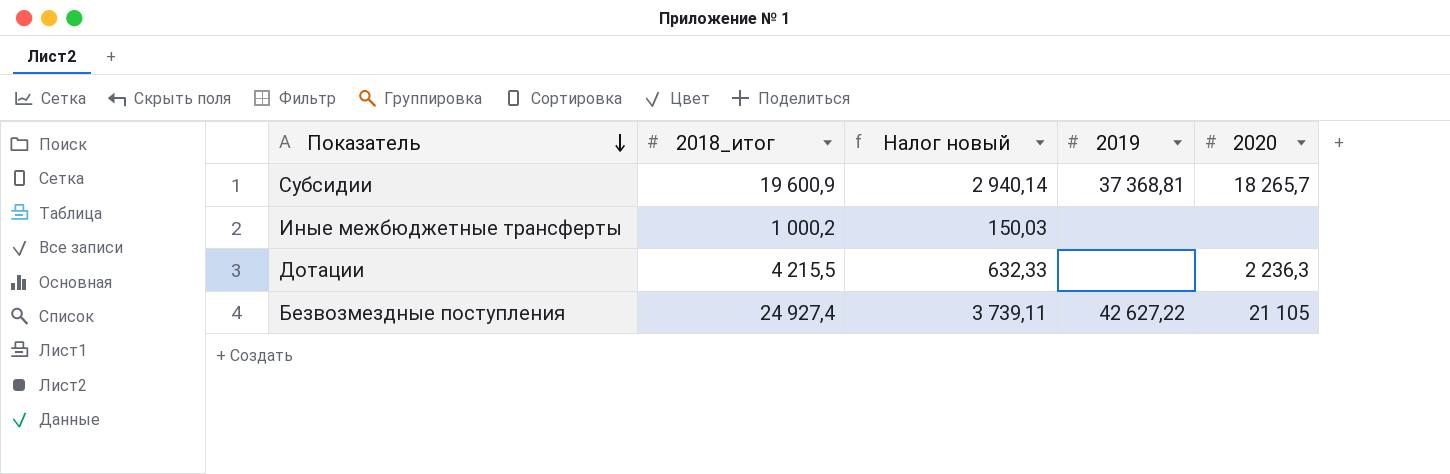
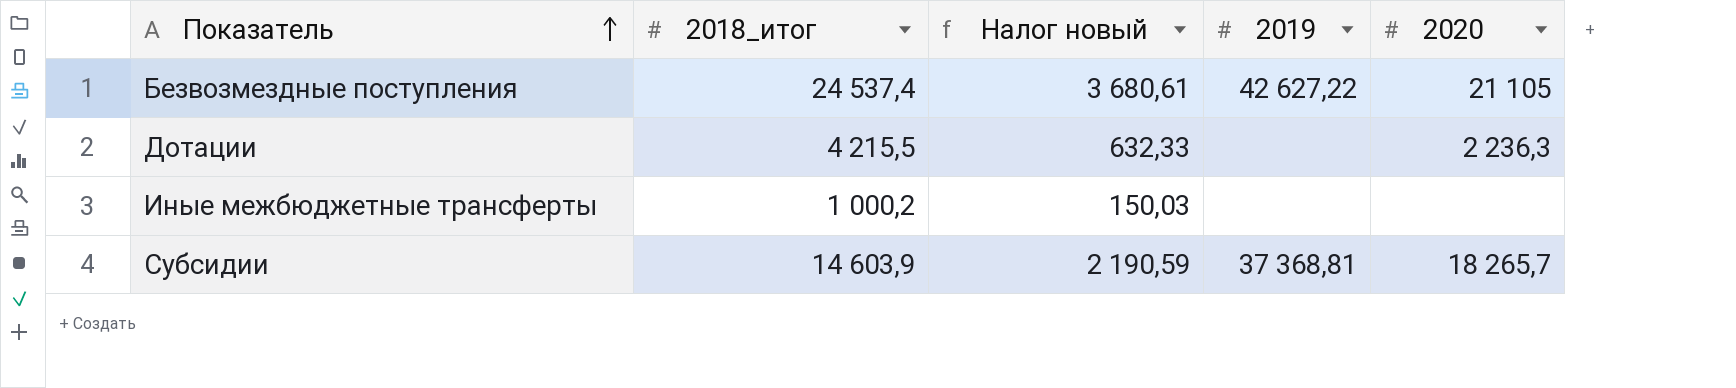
row order: Показатель descending -> Показатель ascending
Безвозмездные поступления | 2018_итог: 24 927,4 -> 24 537,4
Безвозмездные поступления | Налог новый: 3 739,11 -> 3 680,61
Субсидии | 2018_итог: 19 600,9 -> 14 603,9
Субсидии | Налог новый: 2 940,14 -> 2 190,59

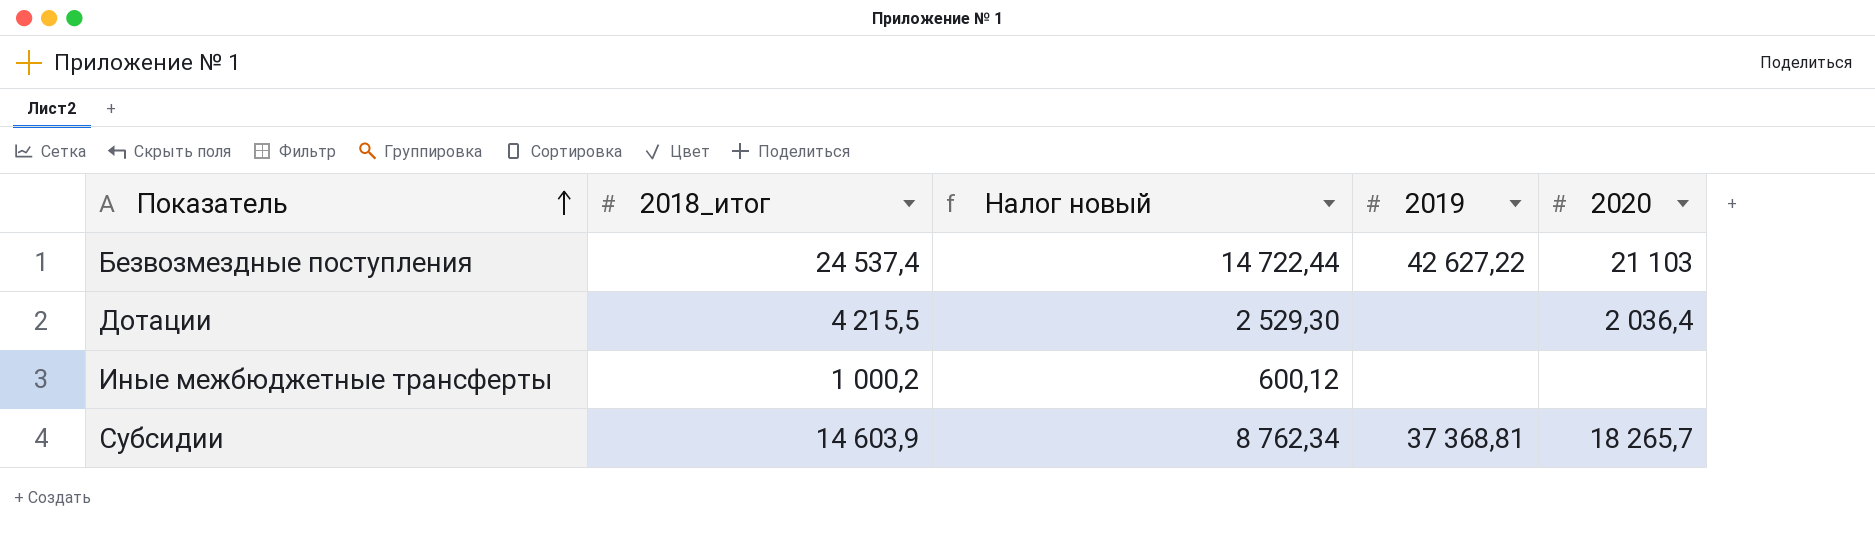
column Налог новый | formula: [2018_итог] * 0,15 -> [2018_итог] * 0,6
Безвозмездные поступления | 2020: 21 105 -> 21 103
Дотации | 2020: 2 236,3 -> 2 036,4

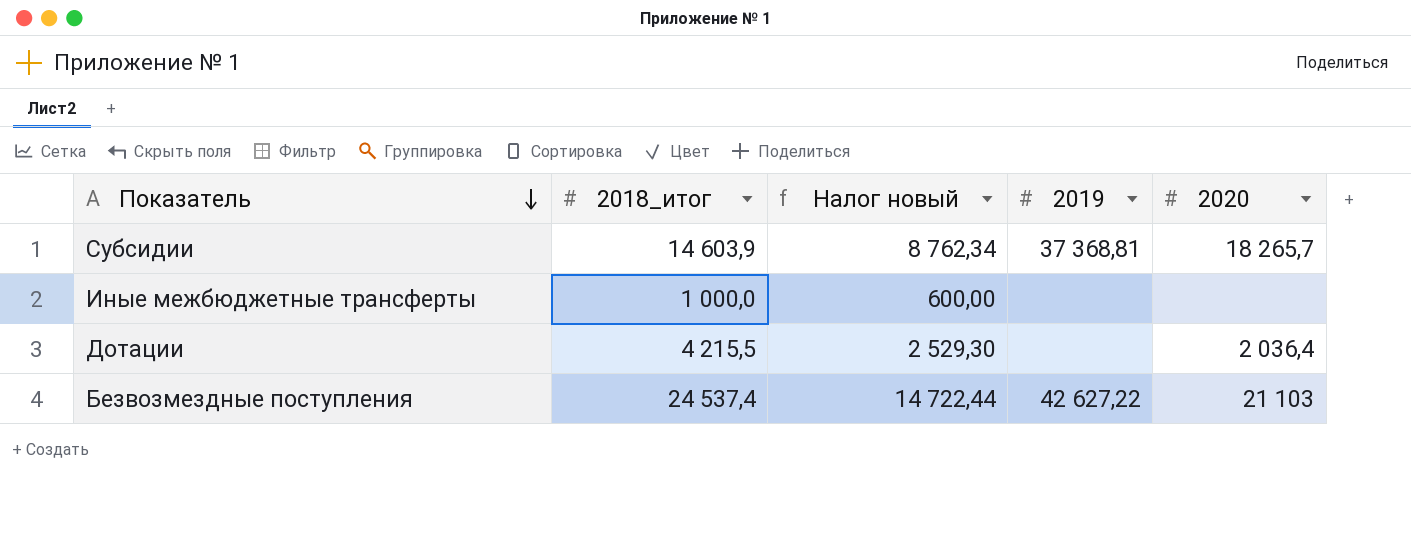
row order: Показатель ascending -> Показатель descending
Иные межбюджетные трансферты | 2018_итог: 1 000,2 -> 1 000,0
Иные межбюджетные трансферты | Налог новый: 600,12 -> 600,00

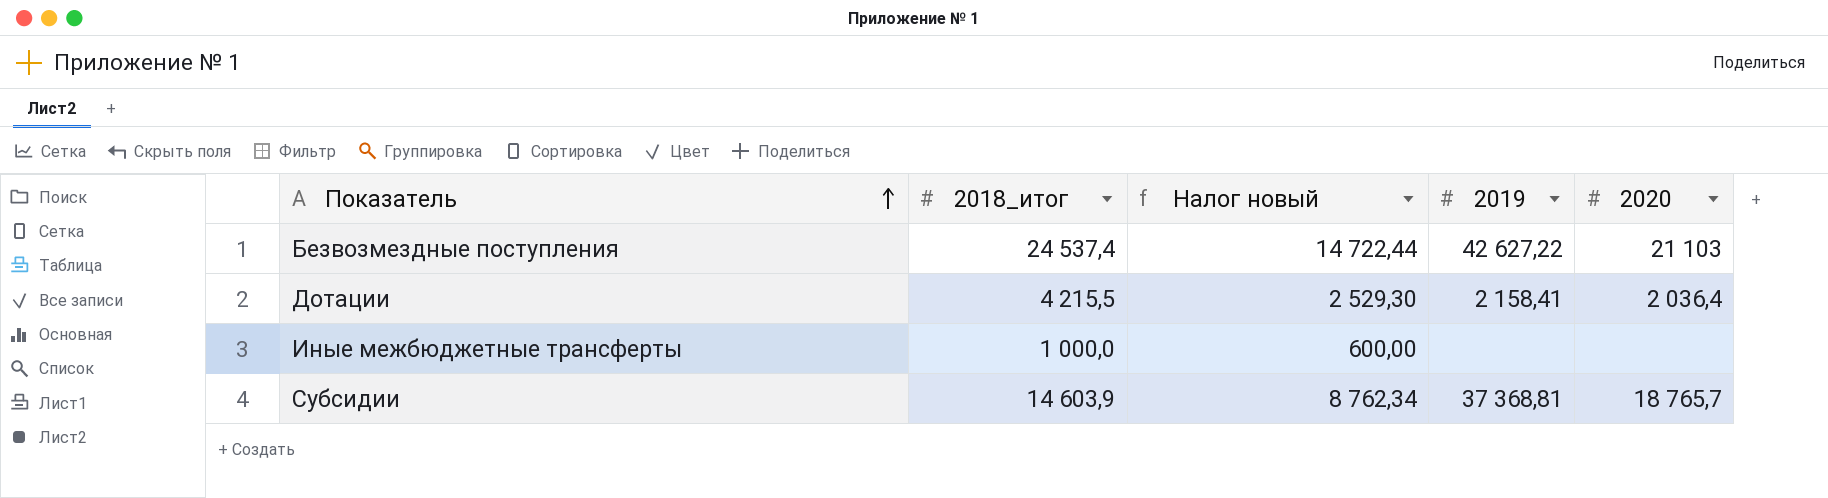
row order: Показатель descending -> Показатель ascending
Дотации | 2019: none -> 2 158,41
Субсидии | 2020: 18 265,7 -> 18 765,7

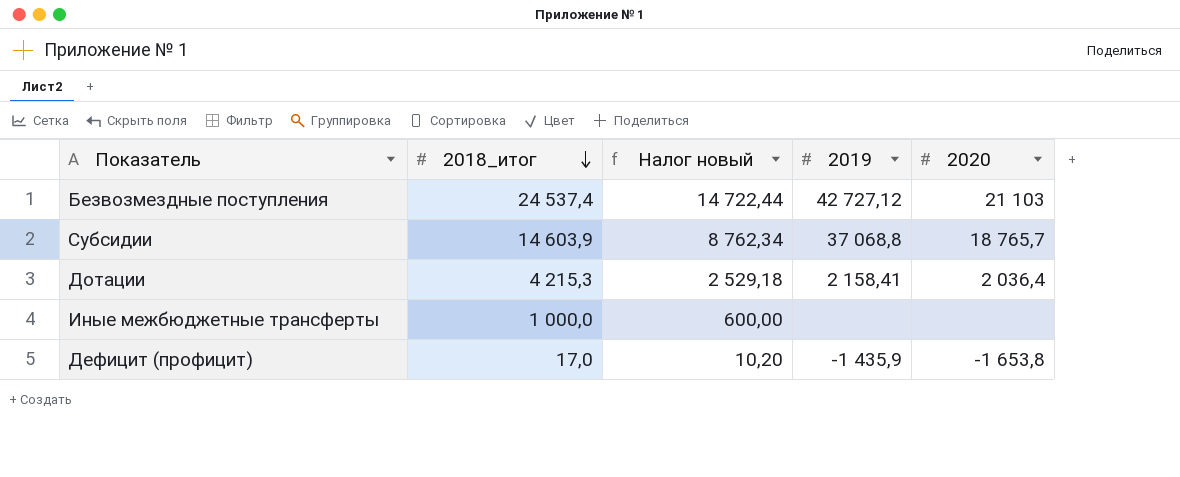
row order: Показатель ascending -> 2018_итог descending
Безвозмездные поступления | 2019: 42 627,22 -> 42 727,12
Субсидии | 2019: 37 368,81 -> 37 068,8
Дотации | 2018_итог: 4 215,5 -> 4 215,3
Дотации | Налог новый: 2 529,30 -> 2 529,18
row Дефицит (профицит): none -> 17,0 | 10,20 | -1 435,9 | -1 653,8

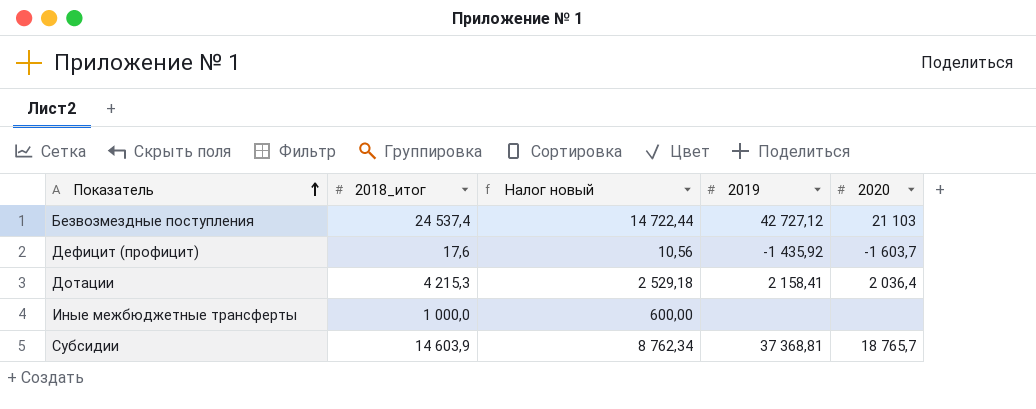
row order: 2018_итог descending -> Показатель ascending
Дефицит (профицит) | 2018_итог: 17,0 -> 17,6
Дефицит (профицит) | Налог новый: 10,20 -> 10,56
Дефицит (профицит) | 2019: -1 435,9 -> -1 435,92
Дефицит (профицит) | 2020: -1 653,8 -> -1 603,7
Субсидии | 2019: 37 068,8 -> 37 368,81

